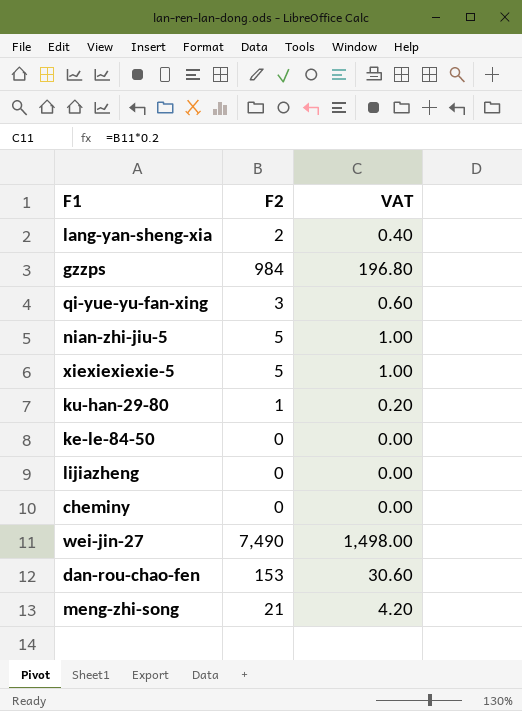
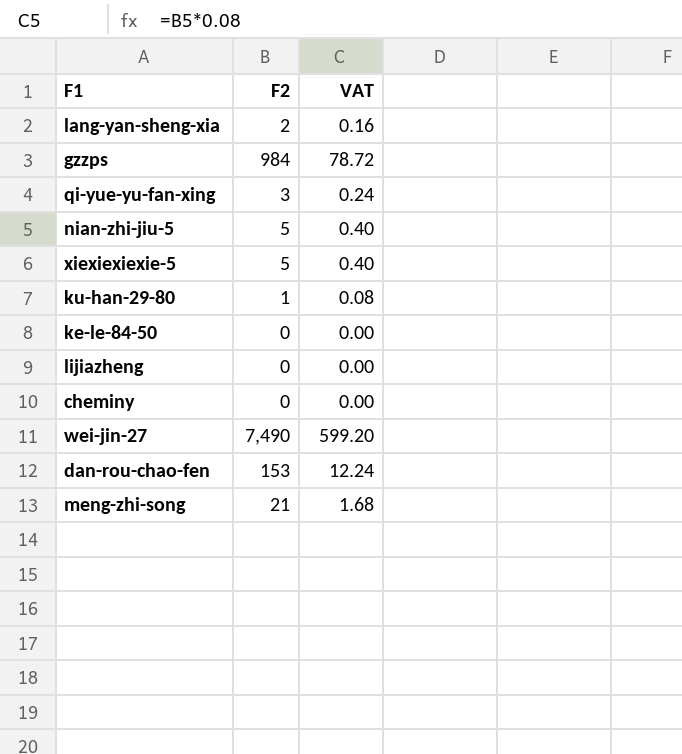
column VAT | formula: [F2] * 0.2 -> [F2] * 0.08

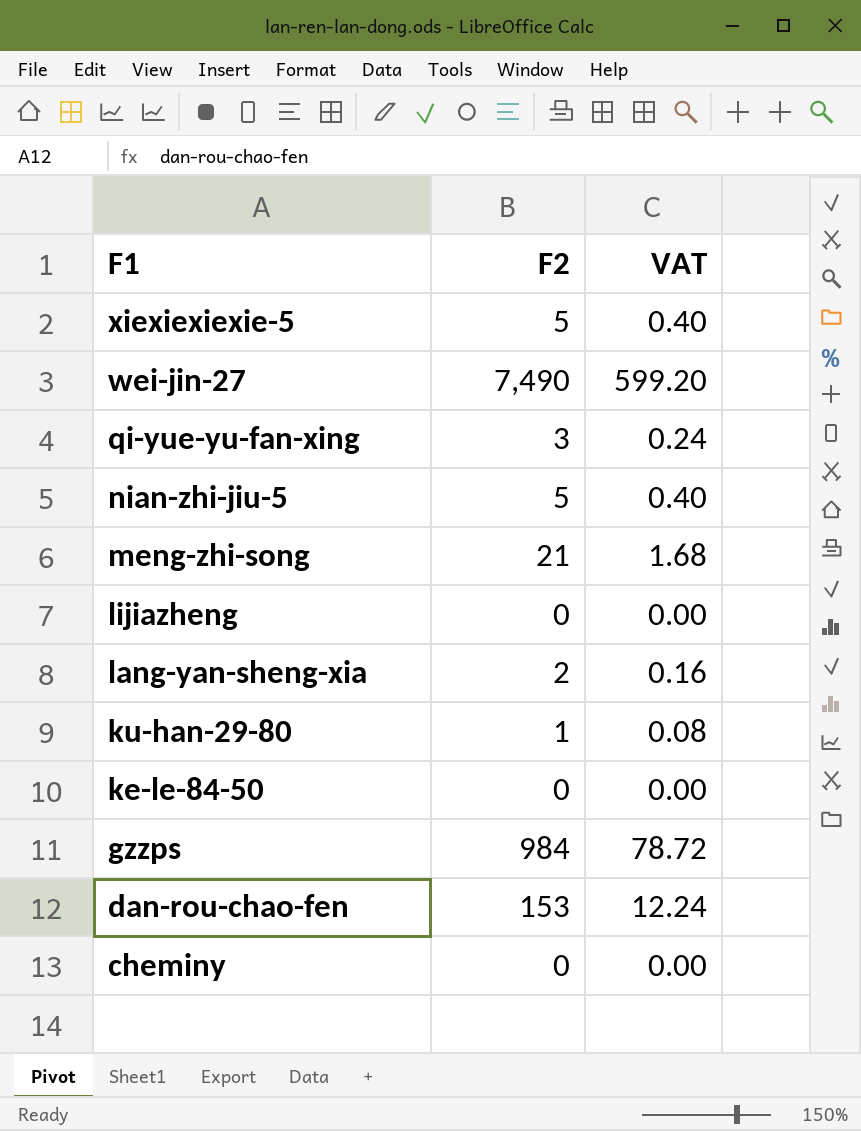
row order: none -> F1 descending

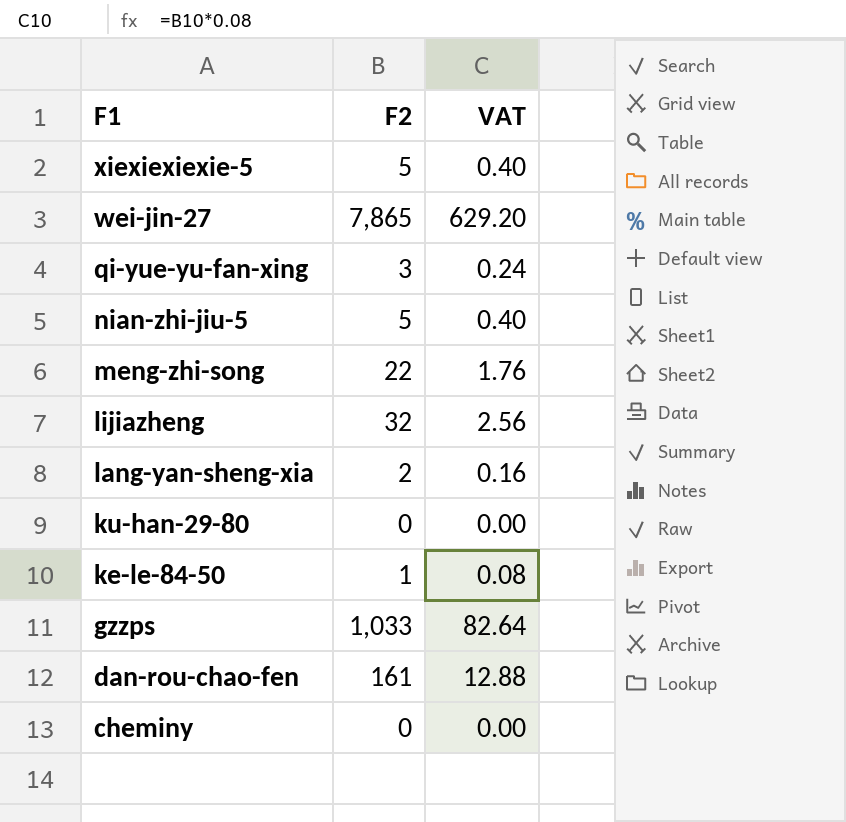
wei-jin-27 | F2: 7,490 -> 7,865
wei-jin-27 | VAT: 599.20 -> 629.20
meng-zhi-song | F2: 21 -> 22
meng-zhi-song | VAT: 1.68 -> 1.76
lijiazheng | F2: 0 -> 32
lijiazheng | VAT: 0.00 -> 2.56
ku-han-29-80 | F2: 1 -> 0
ku-han-29-80 | VAT: 0.08 -> 0.00
ke-le-84-50 | F2: 0 -> 1
ke-le-84-50 | VAT: 0.00 -> 0.08
gzzps | F2: 984 -> 1,033
gzzps | VAT: 78.72 -> 82.64
dan-rou-chao-fen | F2: 153 -> 161
dan-rou-chao-fen | VAT: 12.24 -> 12.88

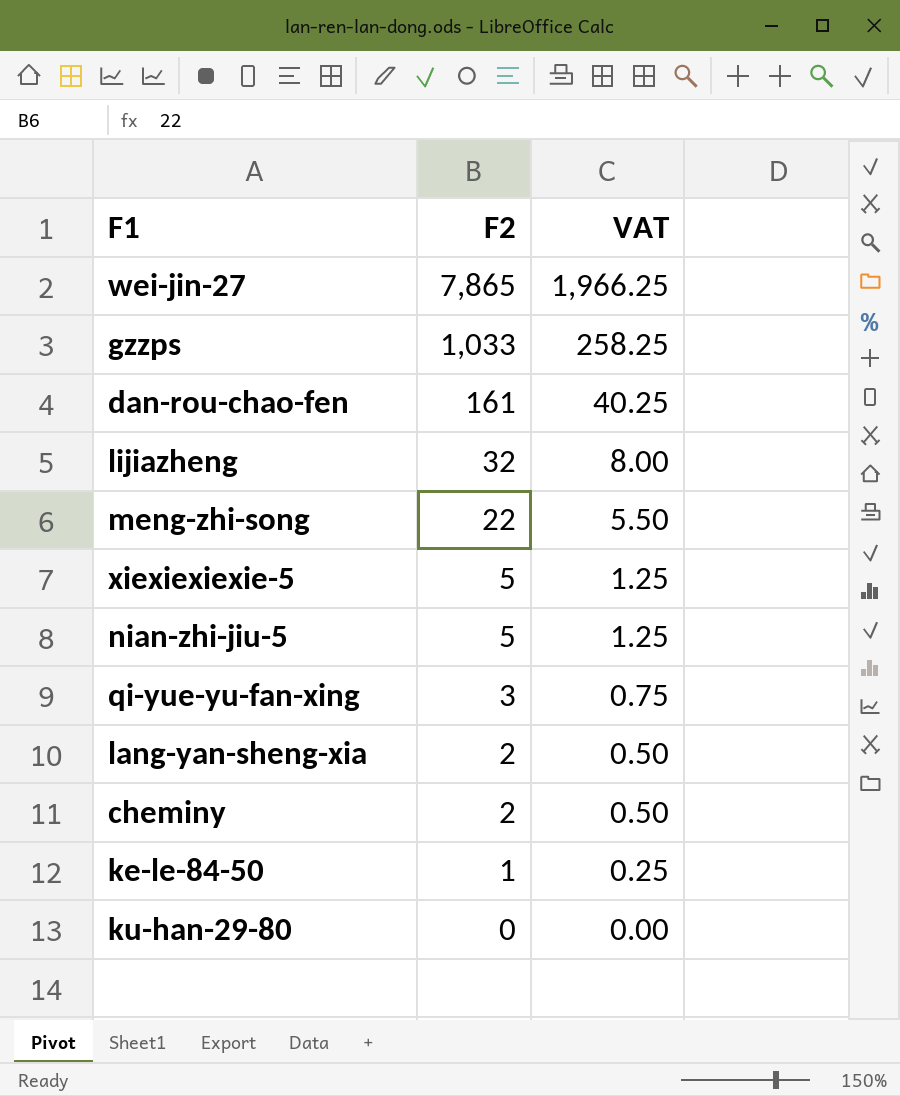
row order: F1 descending -> F2 descending
column VAT | formula: [F2] * 0.08 -> [F2] * 0.25
cheminy | F2: 0 -> 2

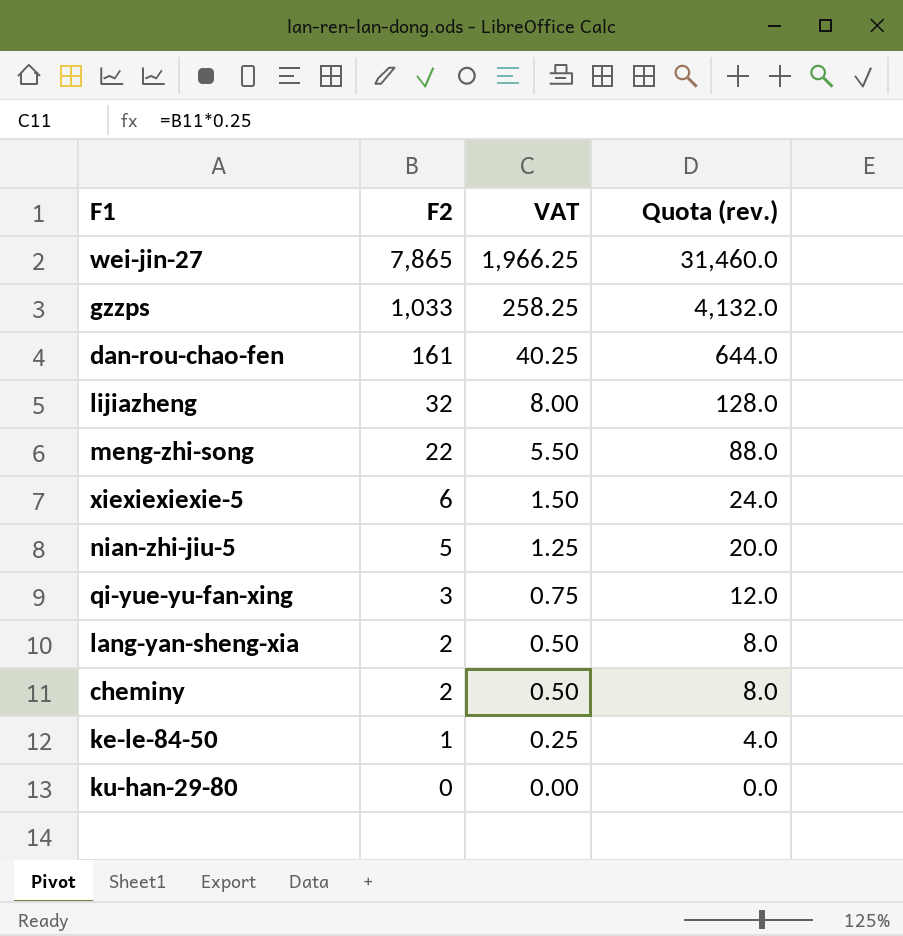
column Quota (rev.) | formula: none -> [F2] * 4
xiexiexiexie-5 | F2: 5 -> 6
xiexiexiexie-5 | VAT: 1.25 -> 1.50

